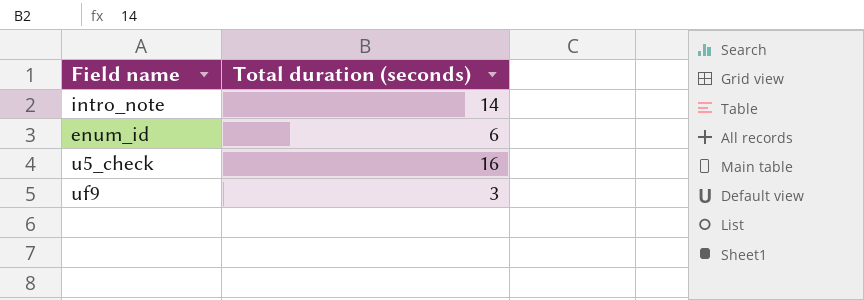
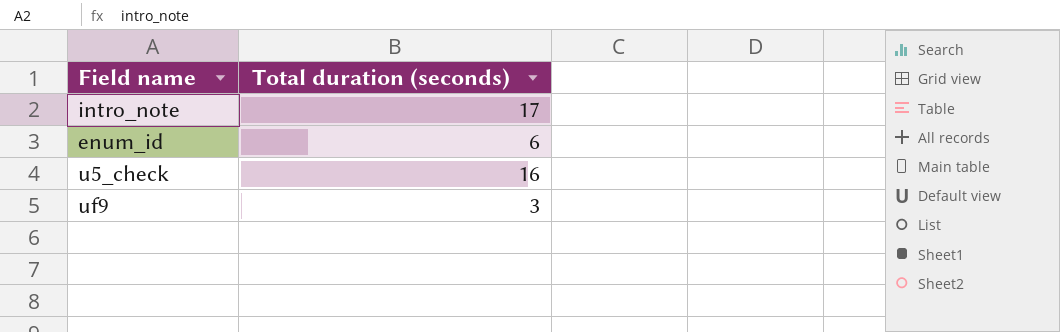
intro_note | Total duration (seconds): 14 -> 17

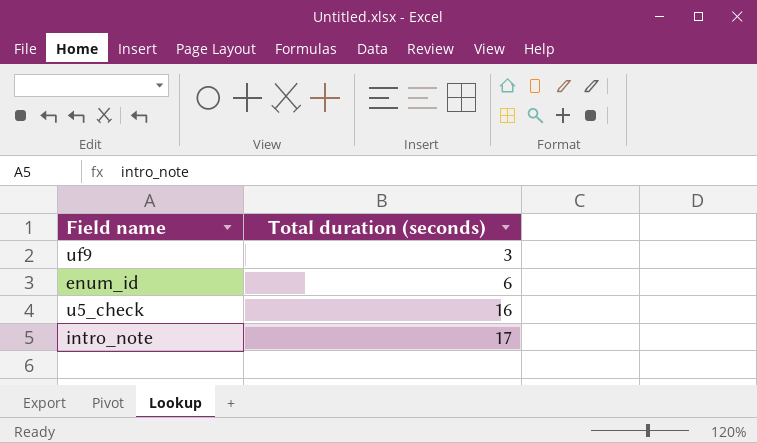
row order: none -> Total duration (seconds) ascending

